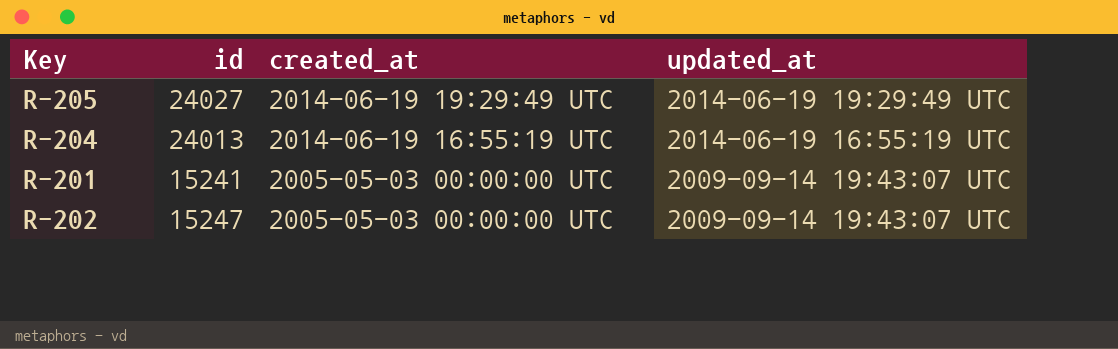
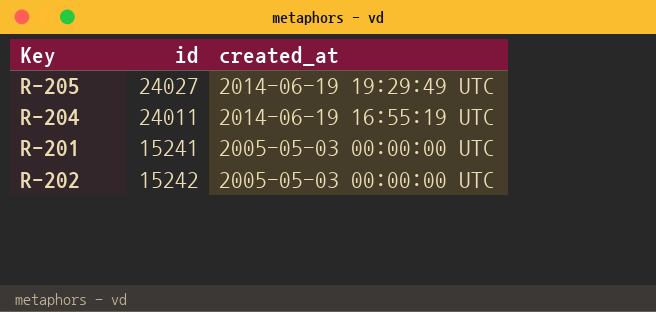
column updated_at | position: 4 -> none
R-204 | id: 24013 -> 24011
R-202 | id: 15247 -> 15242

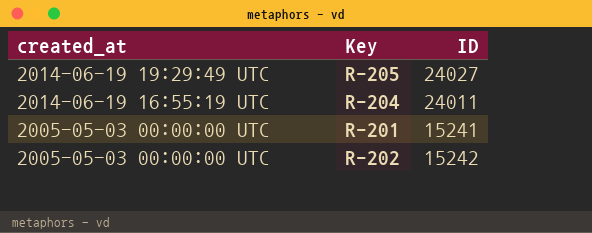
column created_at | position: 3 -> 1
column name: id -> ID

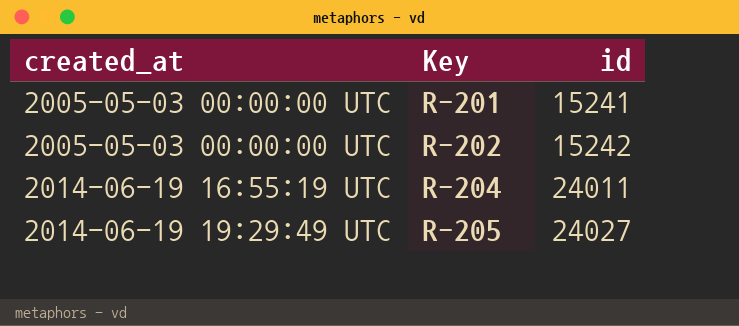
row order: created_at descending -> created_at ascending
column name: ID -> id

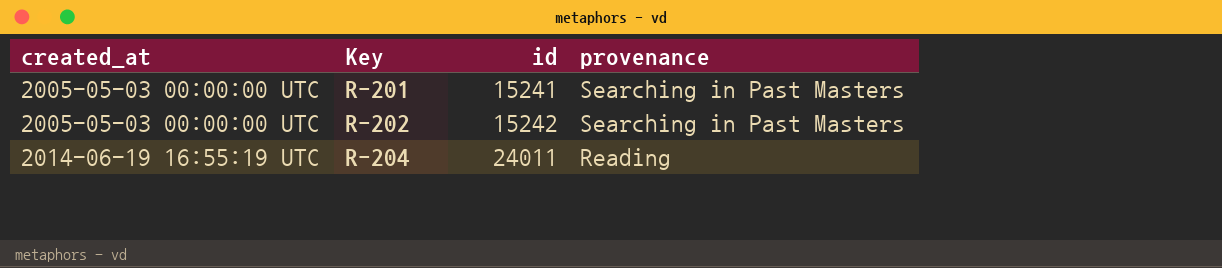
column provenance | position: none -> 4
row R-205: 2014-06-19 19:29:49 UTC | 24027 -> none

